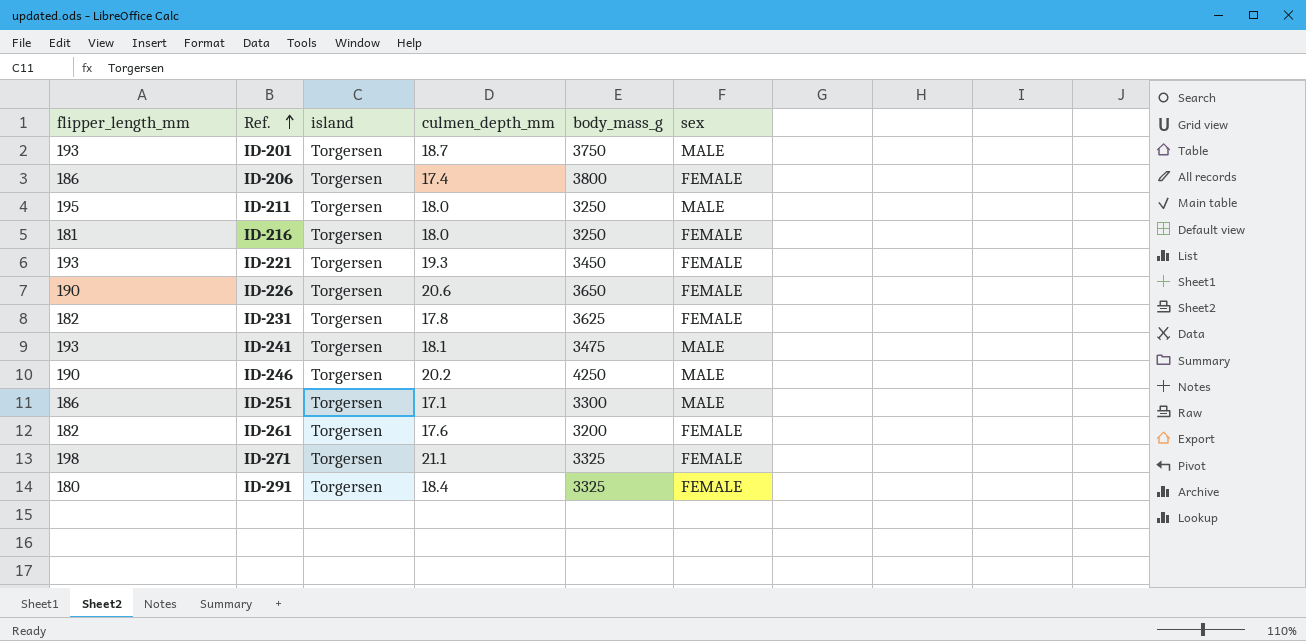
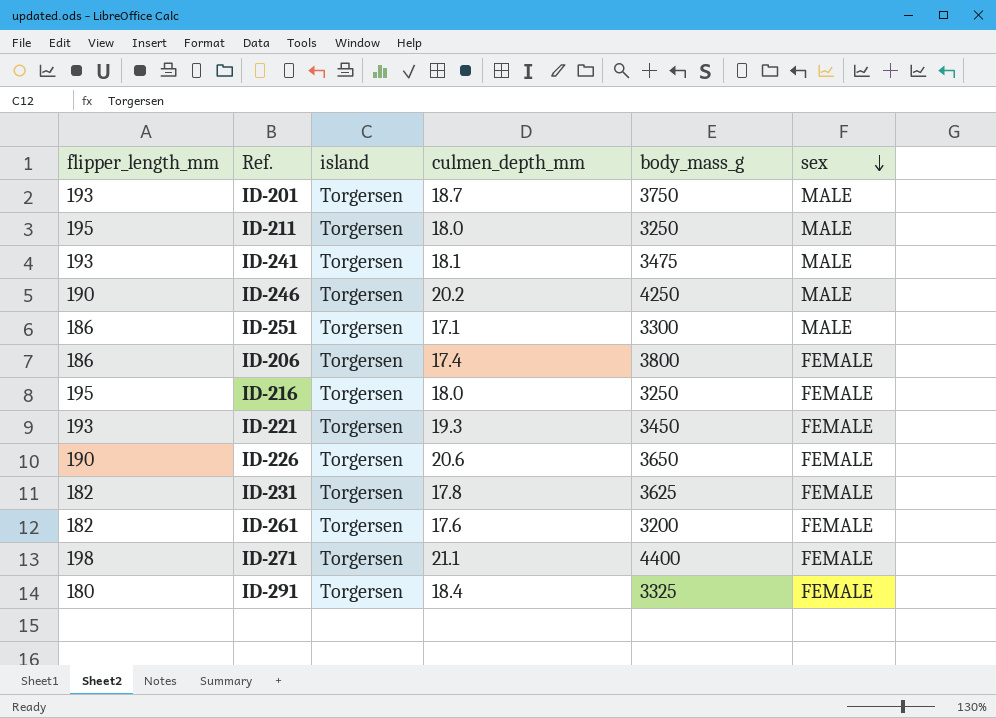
row order: Ref. ascending -> sex descending
ID-216 | flipper_length_mm: 181 -> 195
ID-271 | body_mass_g: 3325 -> 4400

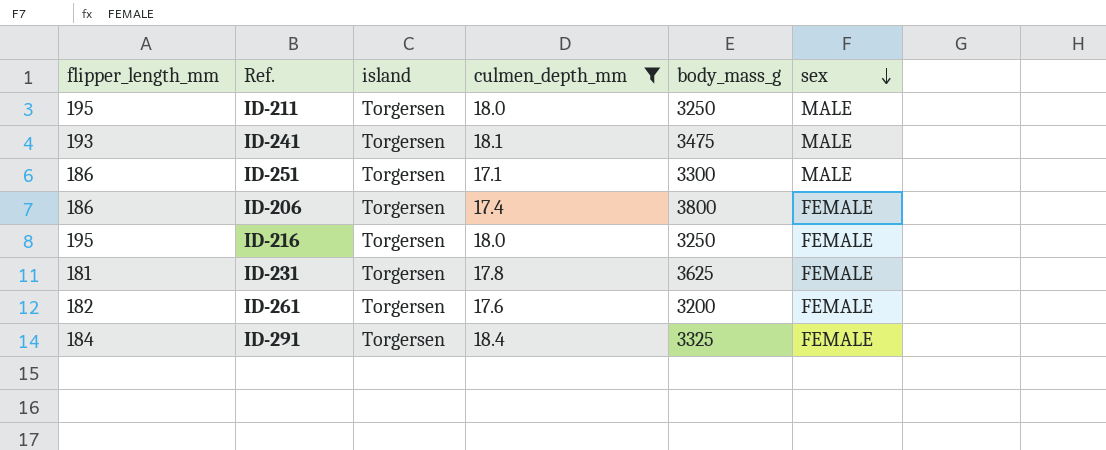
filter: none -> culmen_depth_mm <= 18.4
ID-231 | flipper_length_mm: 182 -> 181
ID-291 | flipper_length_mm: 180 -> 184

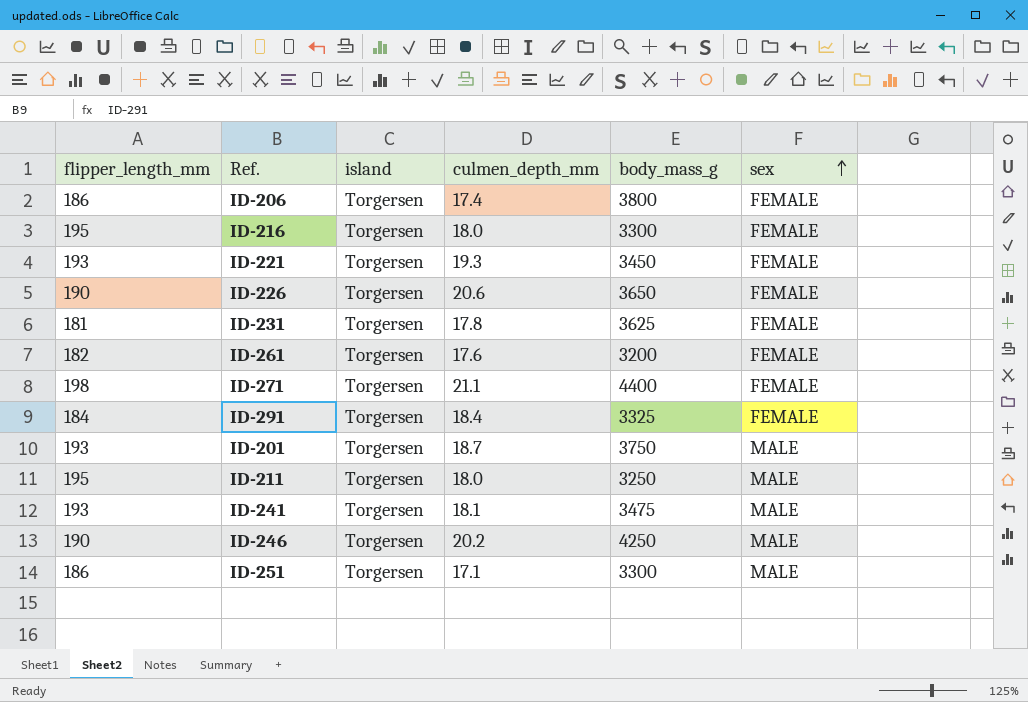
filter: culmen_depth_mm <= 18.4 -> none
row order: sex descending -> sex ascending
ID-216 | body_mass_g: 3250 -> 3300

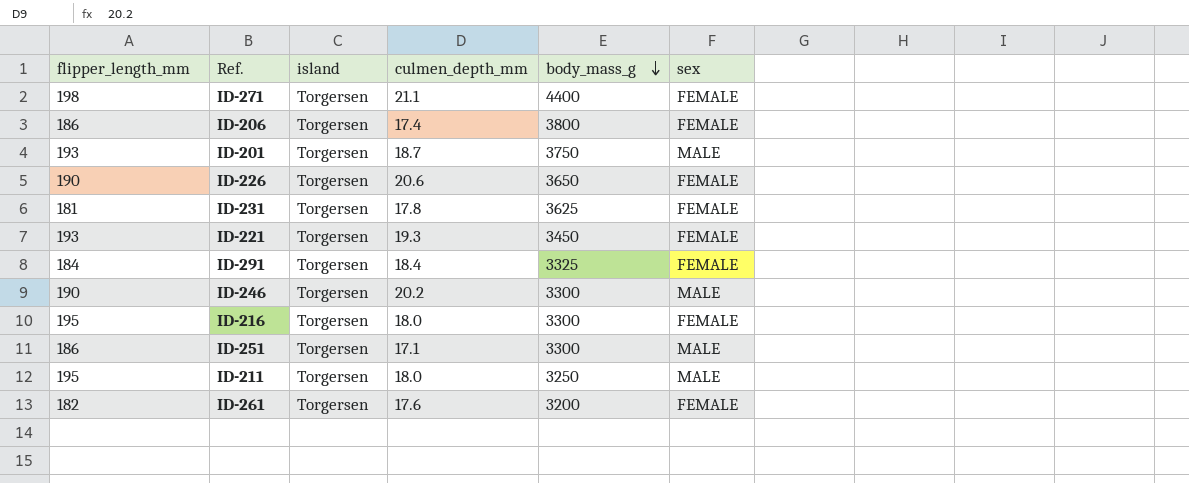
row order: sex ascending -> body_mass_g descending
row ID-241: 193 | Torgersen | 18.1 | 3475 | MALE -> none
ID-246 | body_mass_g: 4250 -> 3300

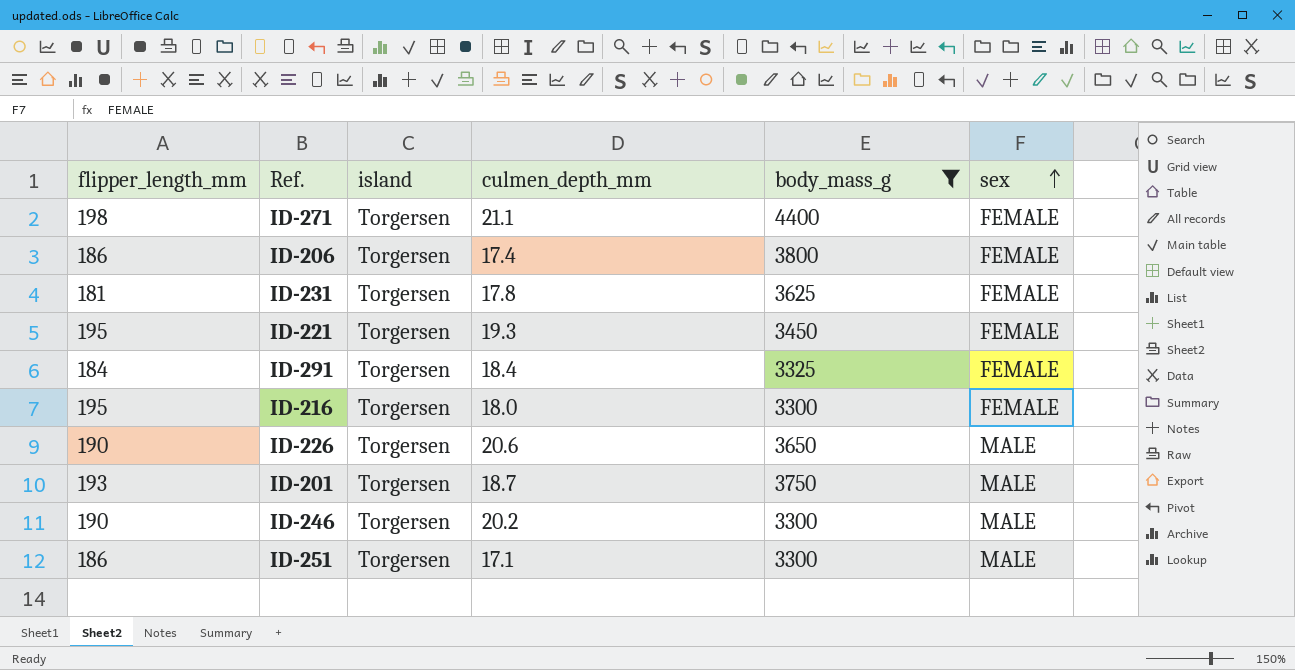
filter: none -> body_mass_g >= 3300
row order: body_mass_g descending -> sex ascending
ID-221 | flipper_length_mm: 193 -> 195
ID-226 | sex: FEMALE -> MALE

